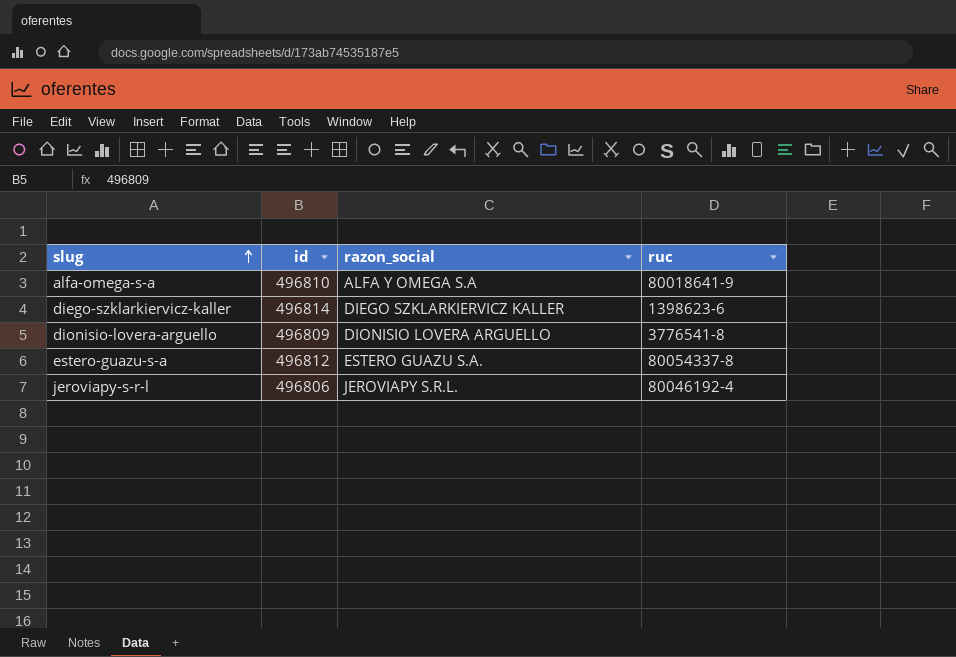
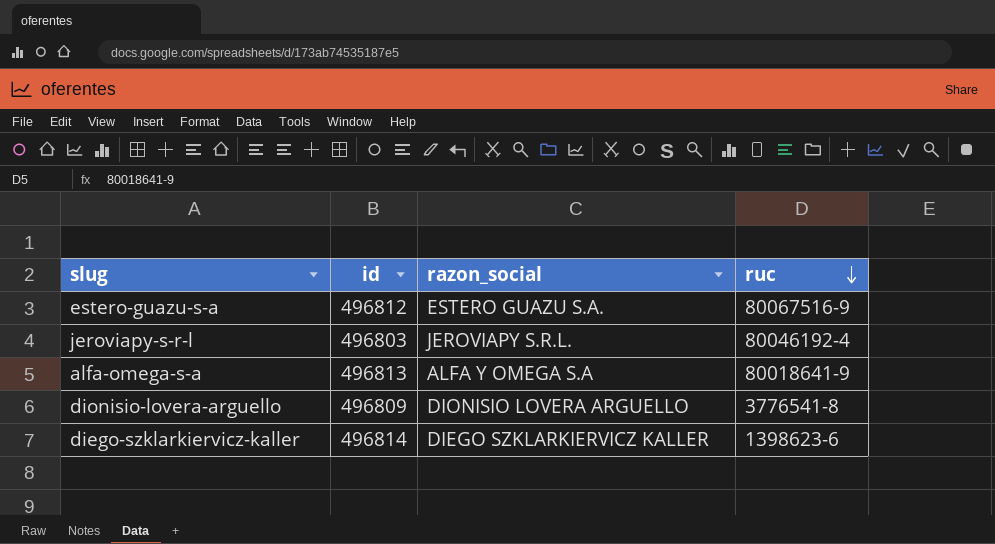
row order: slug ascending -> ruc descending
estero-guazu-s-a | ruc: 80054337-8 -> 80067516-9
jeroviapy-s-r-l | id: 496806 -> 496803
alfa-omega-s-a | id: 496810 -> 496813

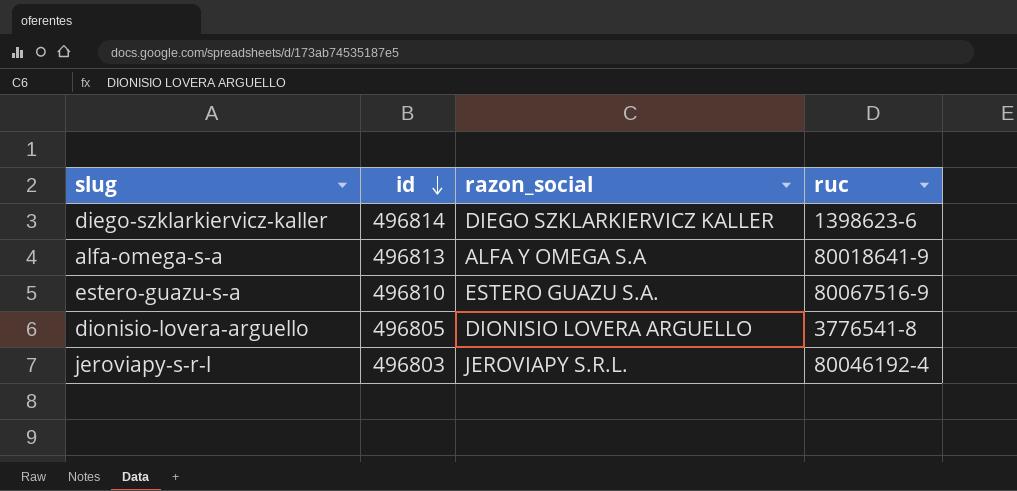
row order: ruc descending -> id descending
estero-guazu-s-a | id: 496812 -> 496810
dionisio-lovera-arguello | id: 496809 -> 496805

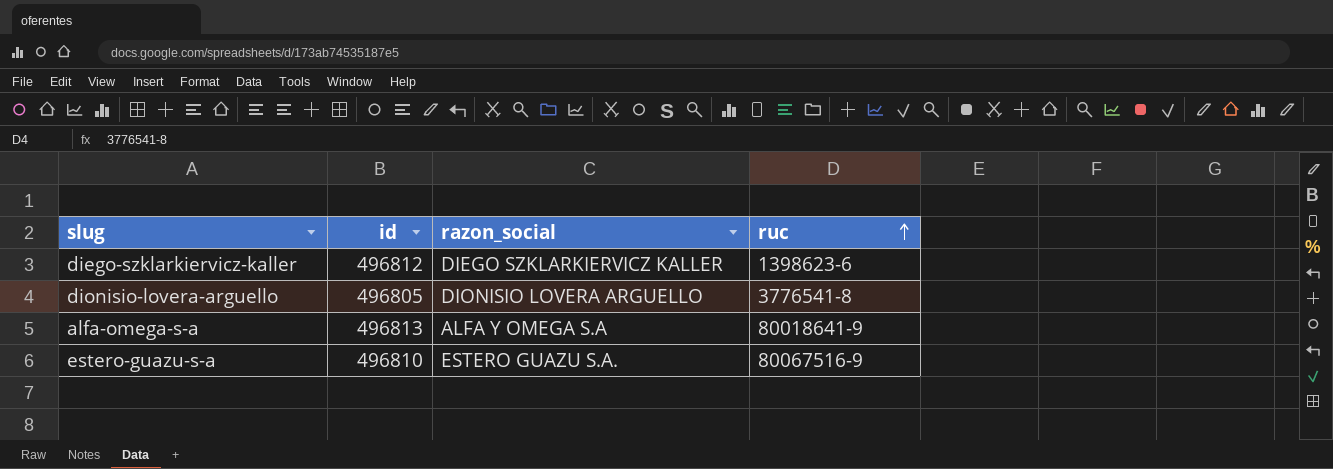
row order: id descending -> ruc ascending
row jeroviapy-s-r-l: 496803 | JEROVIAPY S.R.L. | 80046192-4 -> none
diego-szklarkiervicz-kaller | id: 496814 -> 496812

